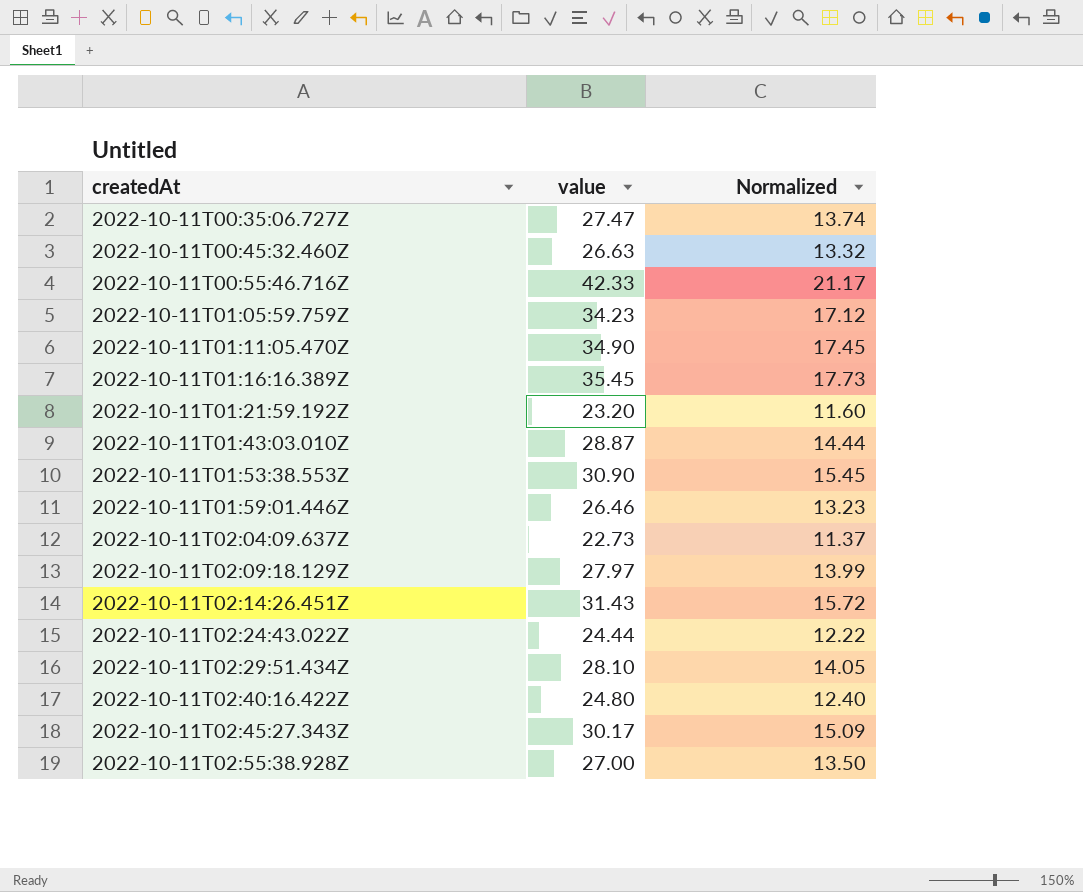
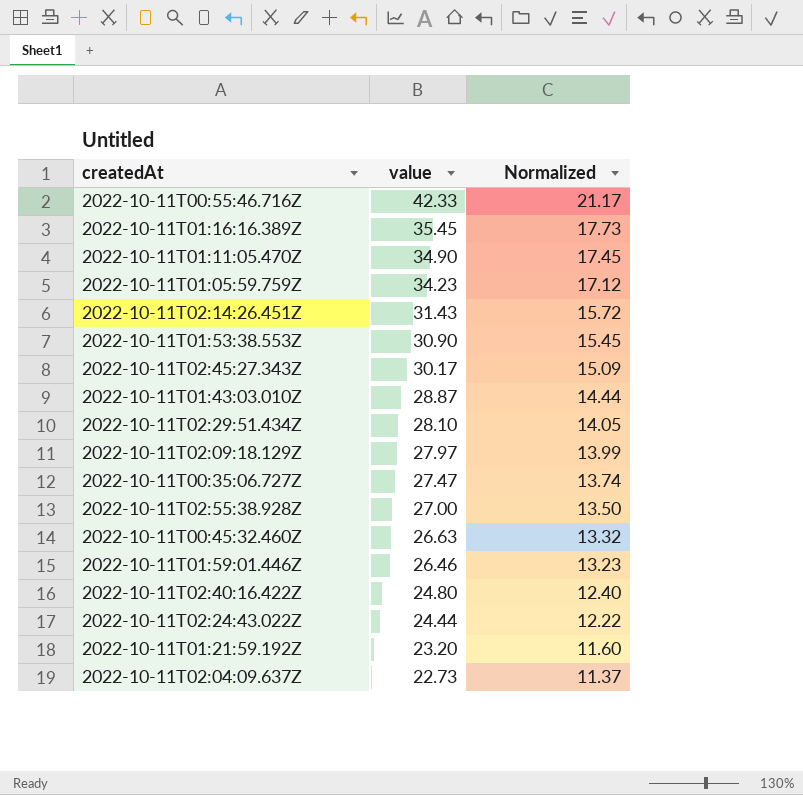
row order: createdAt ascending -> value descending

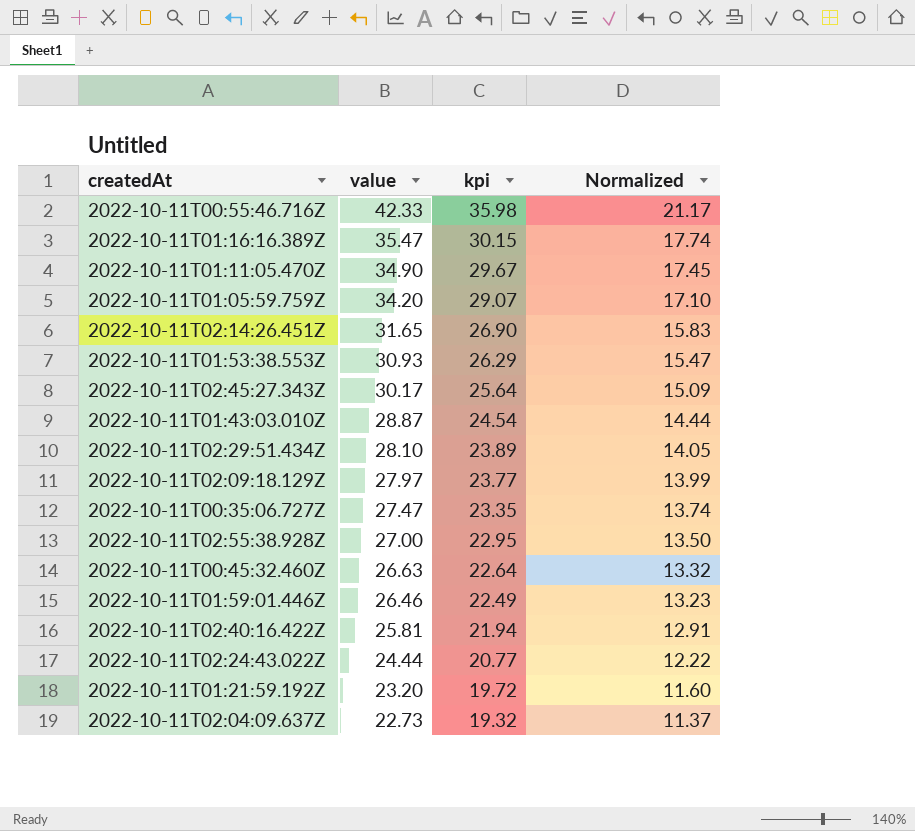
column kpi | formula: none -> [value] * 0.85
2022-10-11T01:16:16.389Z | value: 35.45 -> 35.47
2022-10-11T01:16:16.389Z | Normalized: 17.73 -> 17.74
2022-10-11T01:05:59.759Z | value: 34.23 -> 34.20
2022-10-11T01:05:59.759Z | Normalized: 17.12 -> 17.10
2022-10-11T02:14:26.451Z | value: 31.43 -> 31.65
2022-10-11T02:14:26.451Z | Normalized: 15.72 -> 15.83
2022-10-11T01:53:38.553Z | value: 30.90 -> 30.93
2022-10-11T01:53:38.553Z | Normalized: 15.45 -> 15.47
2022-10-11T02:40:16.422Z | value: 24.80 -> 25.81
2022-10-11T02:40:16.422Z | Normalized: 12.40 -> 12.91

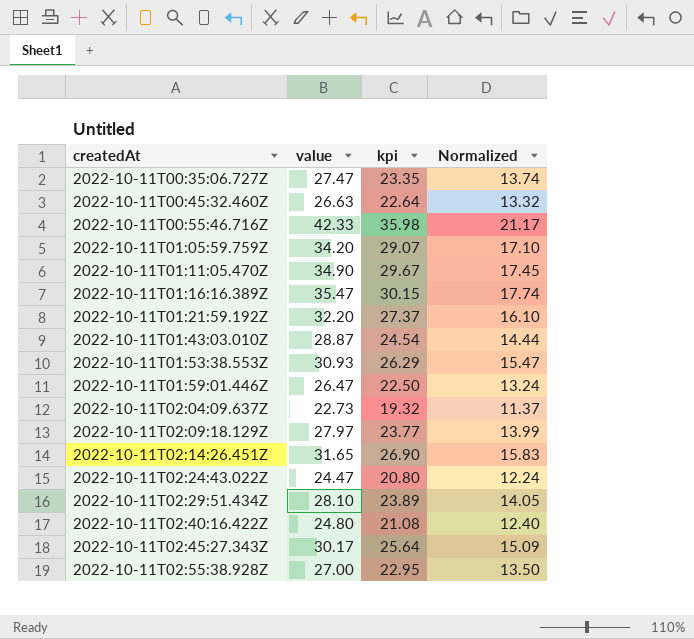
row order: value descending -> createdAt ascending
2022-10-11T01:21:59.192Z | value: 23.20 -> 32.20
2022-10-11T01:21:59.192Z | kpi: 19.72 -> 27.37
2022-10-11T01:21:59.192Z | Normalized: 11.60 -> 16.10
2022-10-11T01:59:01.446Z | value: 26.46 -> 26.47
2022-10-11T01:59:01.446Z | kpi: 22.49 -> 22.50
2022-10-11T01:59:01.446Z | Normalized: 13.23 -> 13.24
2022-10-11T02:24:43.022Z | value: 24.44 -> 24.47
2022-10-11T02:24:43.022Z | kpi: 20.77 -> 20.80
2022-10-11T02:24:43.022Z | Normalized: 12.22 -> 12.24
2022-10-11T02:40:16.422Z | value: 25.81 -> 24.80
2022-10-11T02:40:16.422Z | kpi: 21.94 -> 21.08
2022-10-11T02:40:16.422Z | Normalized: 12.91 -> 12.40

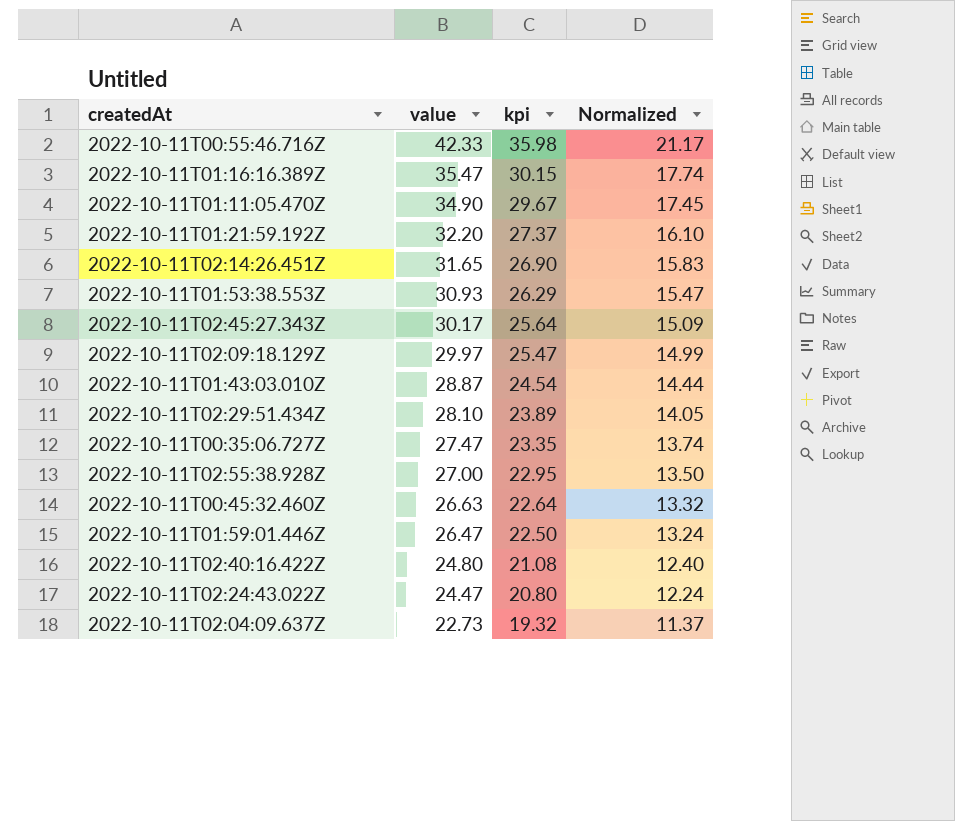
row order: createdAt ascending -> value descending
row 2022-10-11T01:05:59.759Z: 34.20 | 29.07 | 17.10 -> none
2022-10-11T02:09:18.129Z | value: 27.97 -> 29.97
2022-10-11T02:09:18.129Z | kpi: 23.77 -> 25.47
2022-10-11T02:09:18.129Z | Normalized: 13.99 -> 14.99

